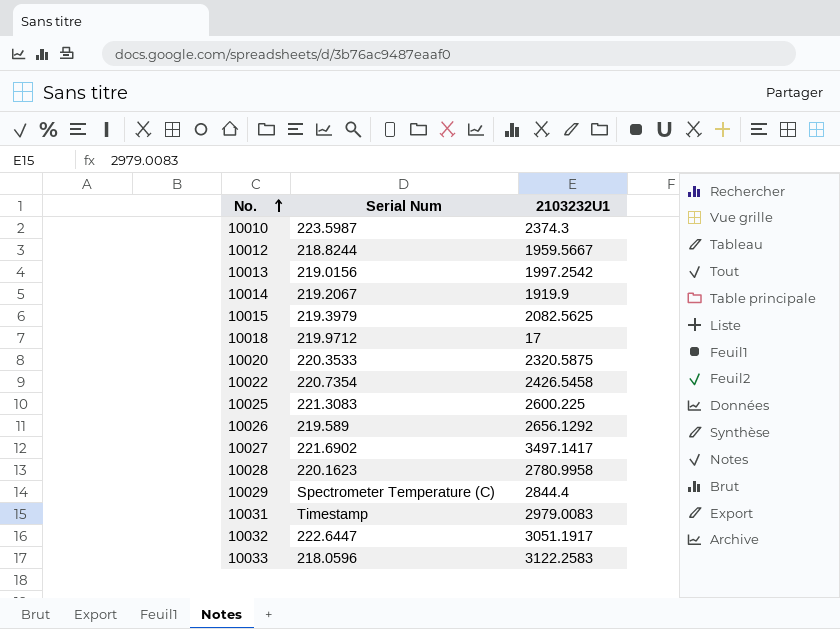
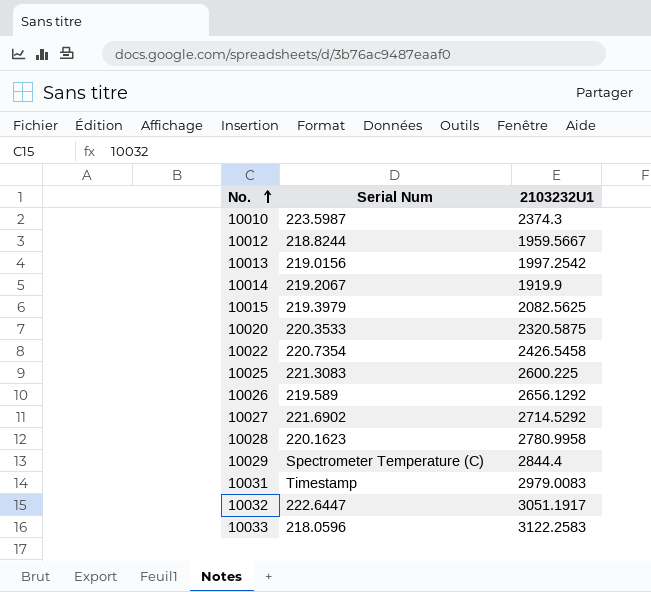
row 10018: 219.9712 | 17 -> none
10027 | 2103232U1: 3497.1417 -> 2714.5292

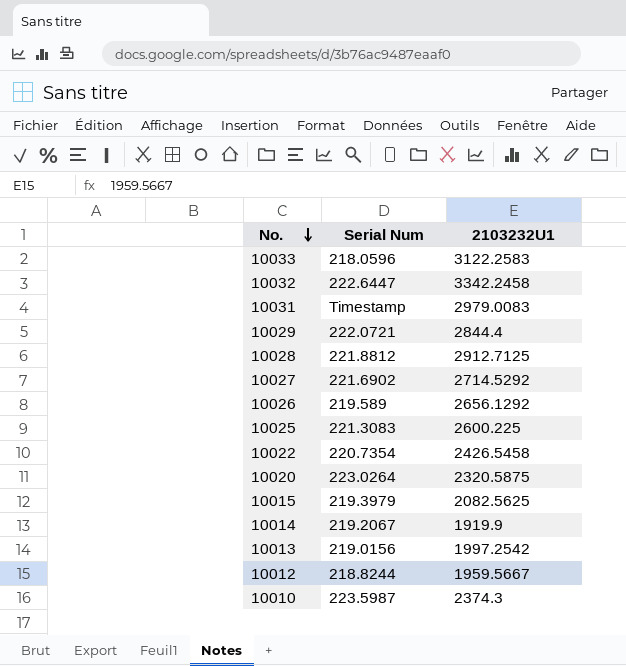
row order: No. ascending -> No. descending
10032 | 2103232U1: 3051.1917 -> 3342.2458
10029 | Serial Num: Spectrometer Temperature (C) -> 222.0721
10028 | Serial Num: 220.1623 -> 221.8812
10028 | 2103232U1: 2780.9958 -> 2912.7125
10020 | Serial Num: 220.3533 -> 223.0264

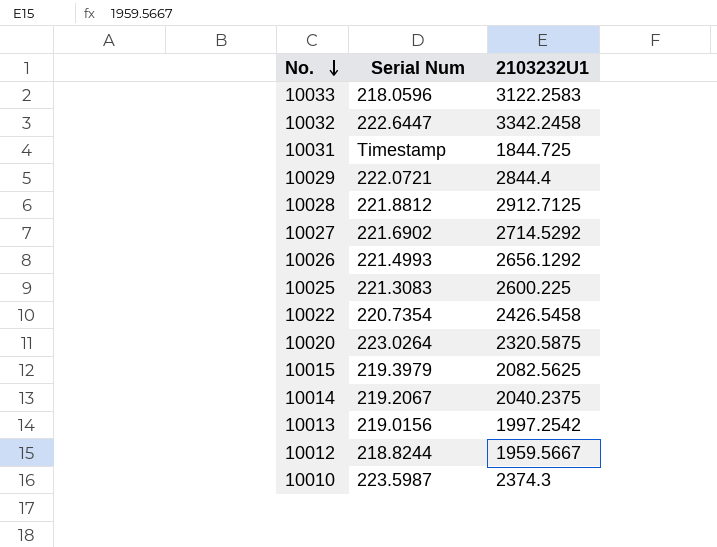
10031 | 2103232U1: 2979.0083 -> 1844.725
10026 | Serial Num: 219.589 -> 221.4993
10014 | 2103232U1: 1919.9 -> 2040.2375

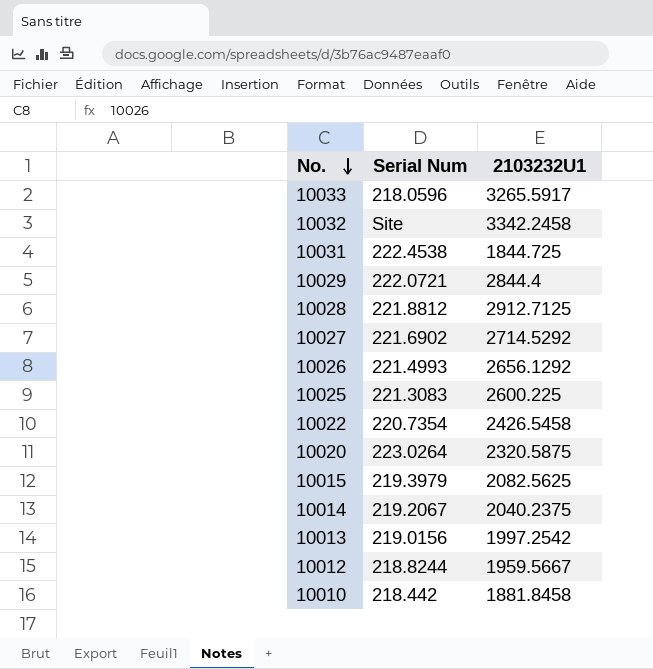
10033 | 2103232U1: 3122.2583 -> 3265.5917
10032 | Serial Num: 222.6447 -> Site
10031 | Serial Num: Timestamp -> 222.4538
10010 | Serial Num: 223.5987 -> 218.442
10010 | 2103232U1: 2374.3 -> 1881.8458

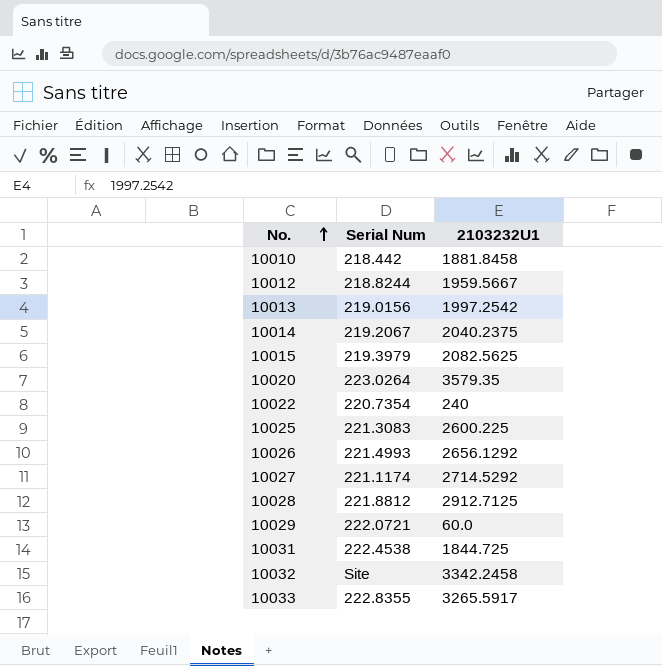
row order: No. descending -> No. ascending
10020 | 2103232U1: 2320.5875 -> 3579.35
10022 | 2103232U1: 2426.5458 -> 240
10027 | Serial Num: 221.6902 -> 221.1174
10029 | 2103232U1: 2844.4 -> 60.0
10033 | Serial Num: 218.0596 -> 222.8355

